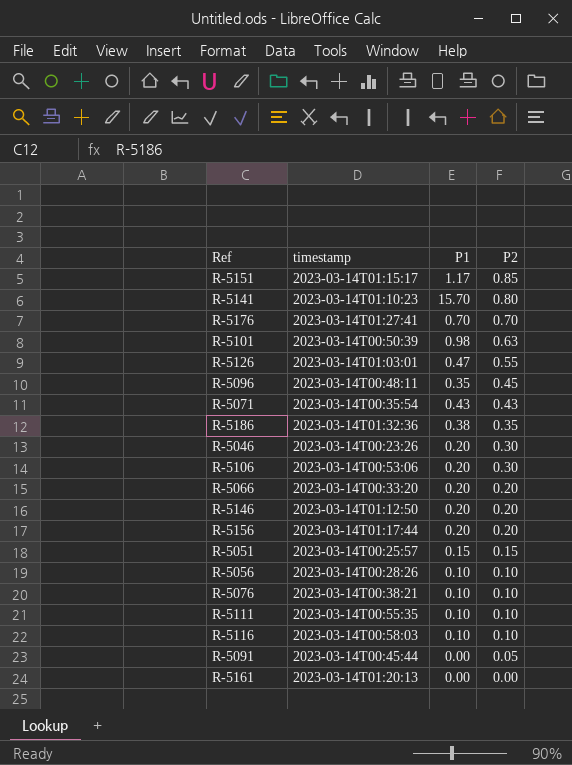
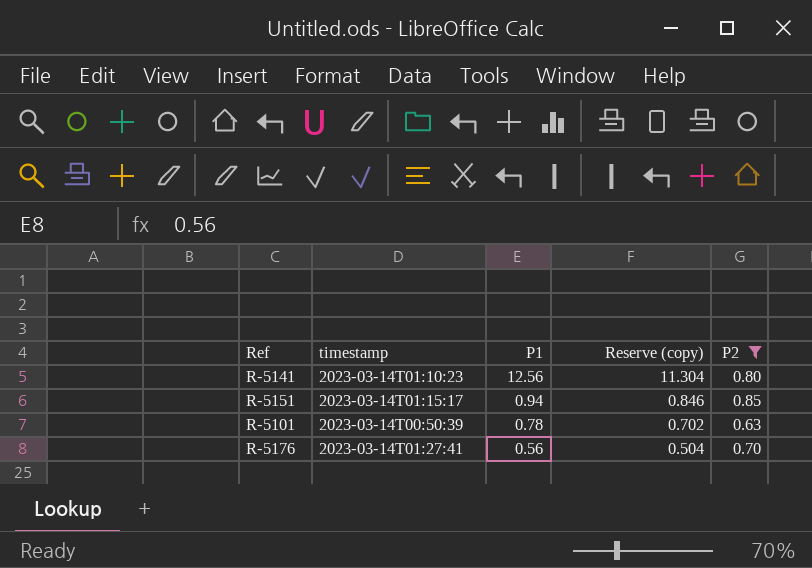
filter: none -> P2 >= 0.63
row order: P2 descending -> P1 descending
column Reserve (copy) | formula: none -> [P1] * 0.9
R-5141 | P1: 15.70 -> 12.56
R-5151 | P1: 1.17 -> 0.94
R-5101 | P1: 0.98 -> 0.78
R-5176 | P1: 0.70 -> 0.56

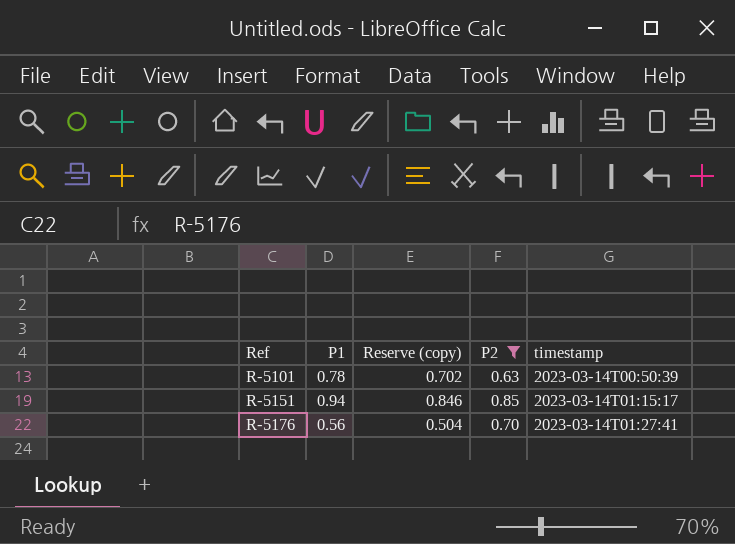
row order: P1 descending -> Ref ascending
column timestamp | position: 2 -> 5
row R-5141: 2023-03-14T01:10:23 | 12.56 | 11.304 | 0.80 -> none

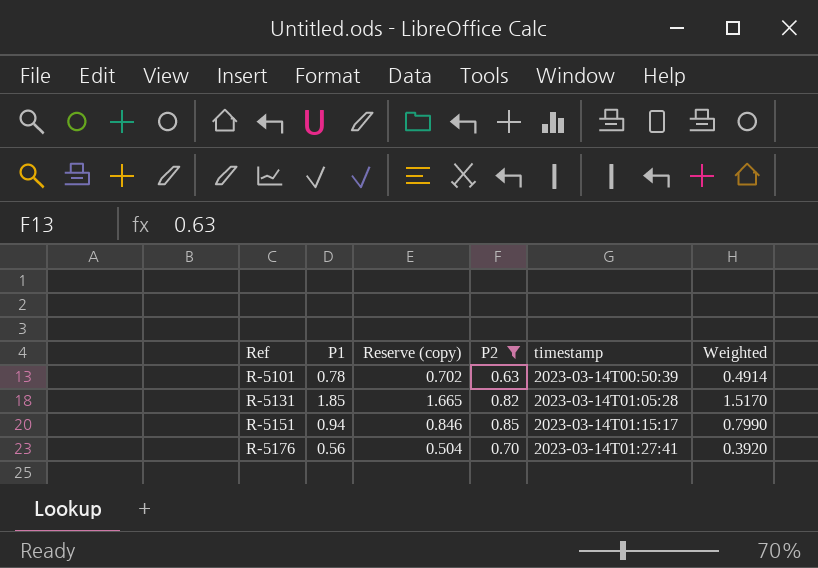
column Weighted | formula: none -> [P1] * [P2]
row R-5131: none -> 1.85 | 1.665 | 0.82 | 2023-03-14T01:05:28 | 1.5170

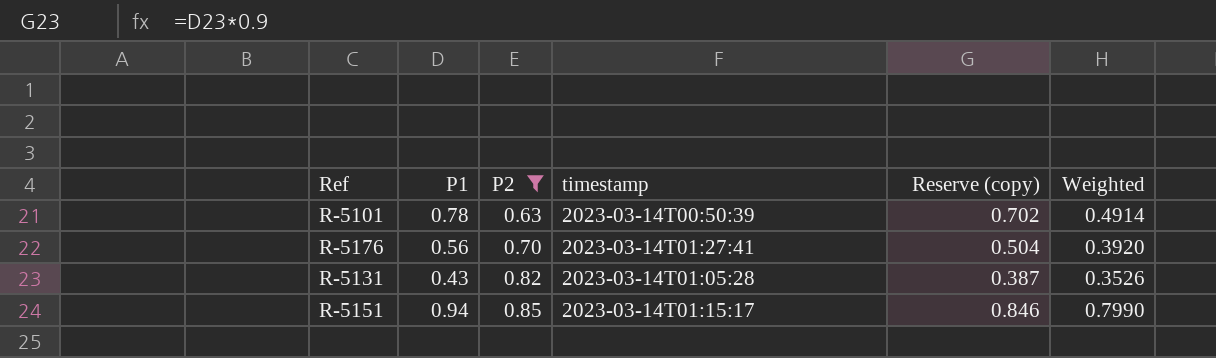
row order: Ref ascending -> P2 ascending
column Reserve (copy) | position: 3 -> 5
R-5131 | P1: 1.85 -> 0.43
R-5131 | Reserve (copy): 1.665 -> 0.387
R-5131 | Weighted: 1.5170 -> 0.3526

